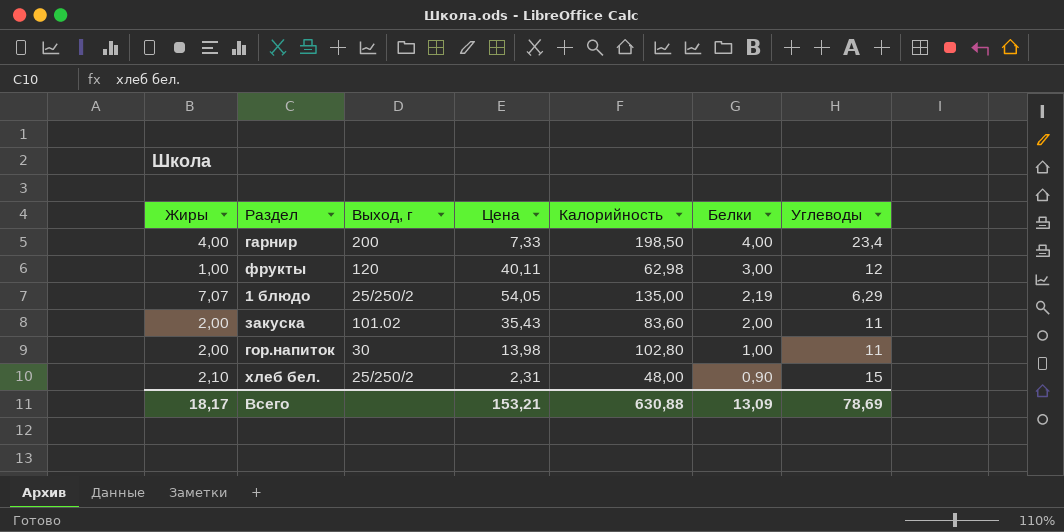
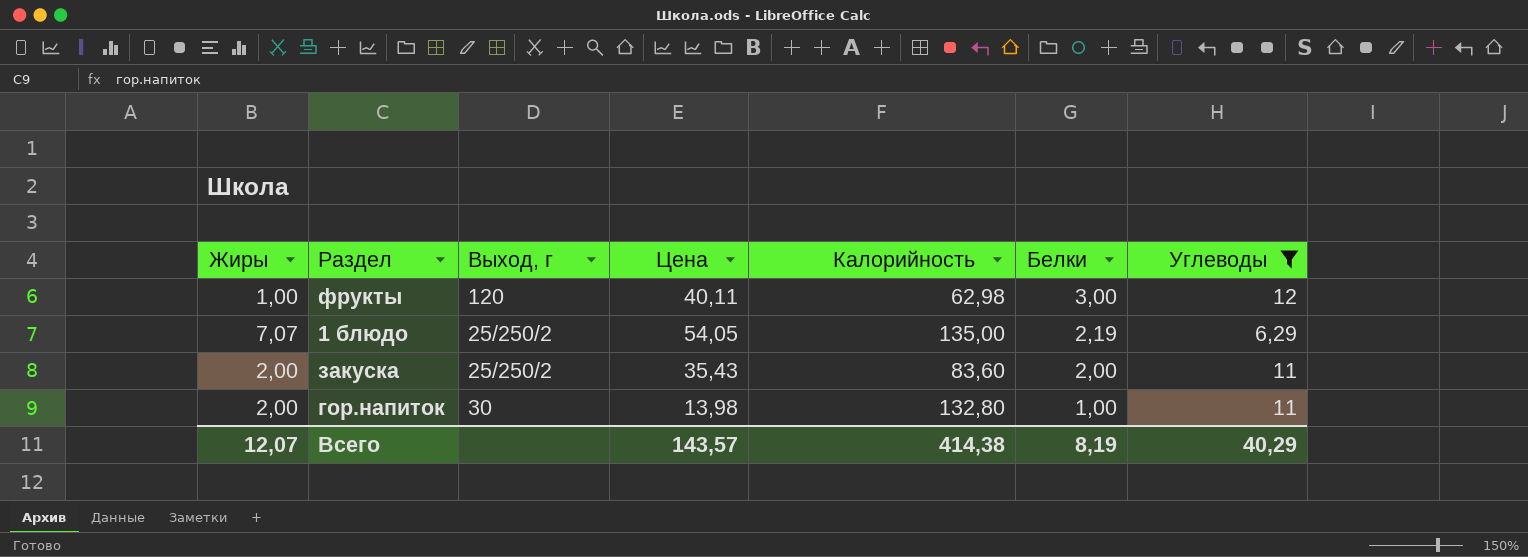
filter: none -> Углеводы <= 12
закуска | Выход, г: 101.02 -> 25/250/2
гор.напиток | Калорийность: 102,80 -> 132,80
Всего | Жиры: 18,17 -> 12,07
Всего | Цена: 153,21 -> 143,57
Всего | Калорийность: 630,88 -> 414,38
Всего | Белки: 13,09 -> 8,19
Всего | Углеводы: 78,69 -> 40,29

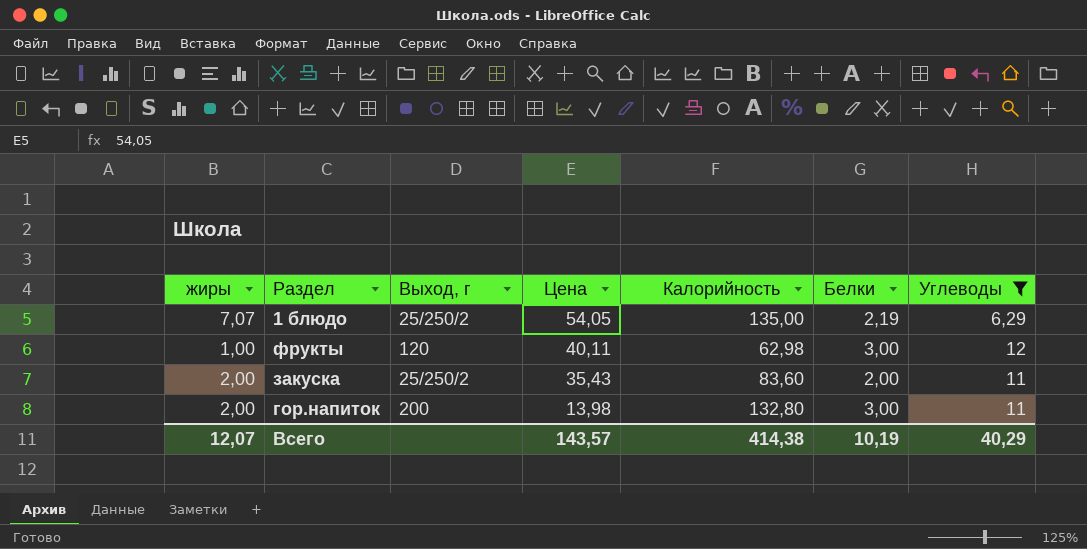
row order: Белки descending -> Цена descending
column name: Жиры -> жиры
гор.напиток | Выход, г: 30 -> 200
гор.напиток | Белки: 1,00 -> 3,00
Всего | Белки: 8,19 -> 10,19

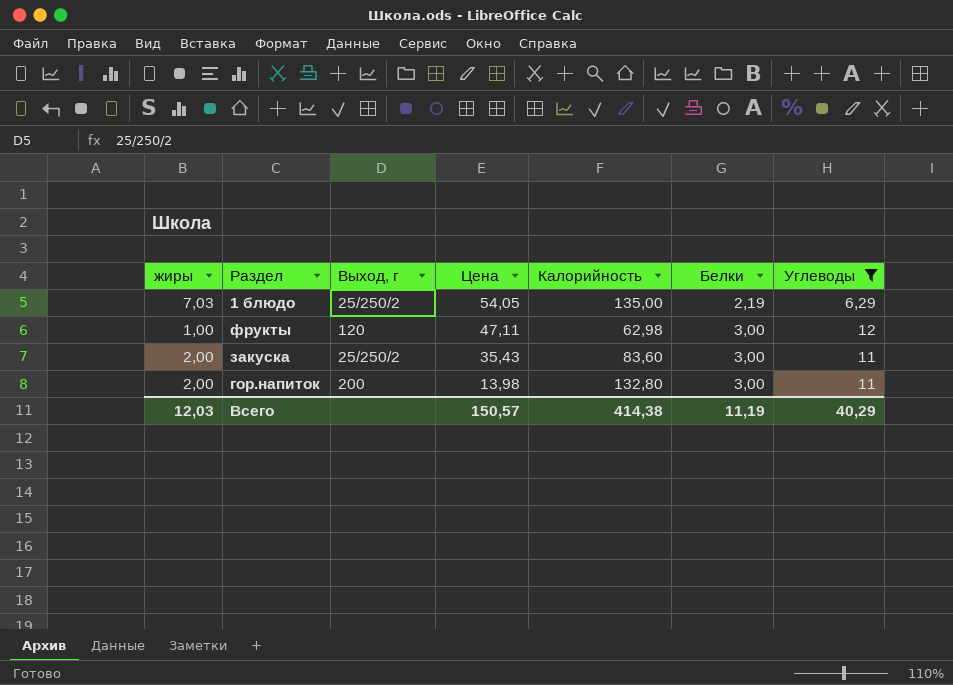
1 блюдо | жиры: 7,07 -> 7,03
фрукты | Цена: 40,11 -> 47,11
закуска | Белки: 2,00 -> 3,00
Всего | жиры: 12,07 -> 12,03
Всего | Цена: 143,57 -> 150,57
Всего | Белки: 10,19 -> 11,19

